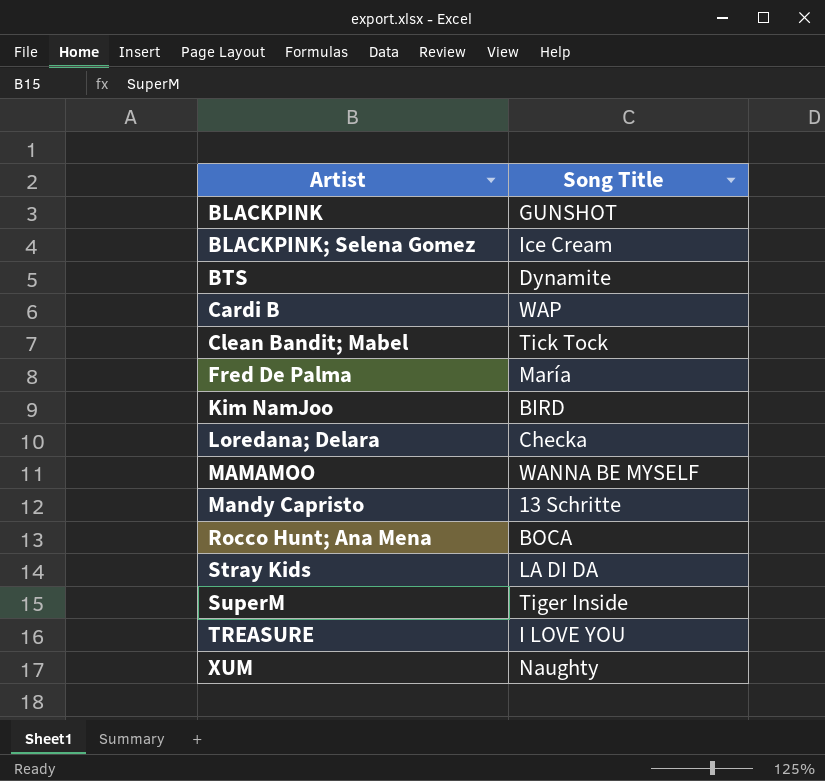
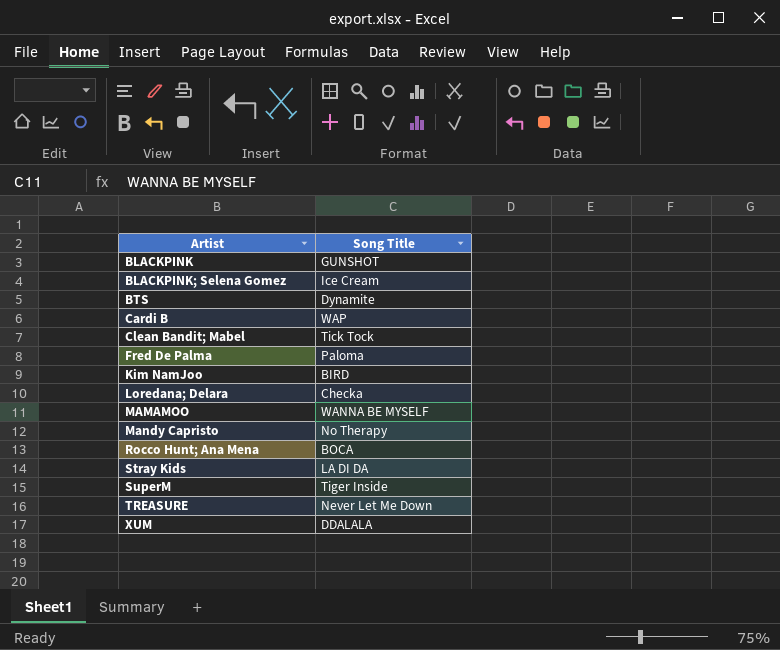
Fred De Palma | Song Title: María -> Paloma
Mandy Capristo | Song Title: 13 Schritte -> No Therapy
TREASURE | Song Title: I LOVE YOU -> Never Let Me Down
XUM | Song Title: Naughty -> DDALALA

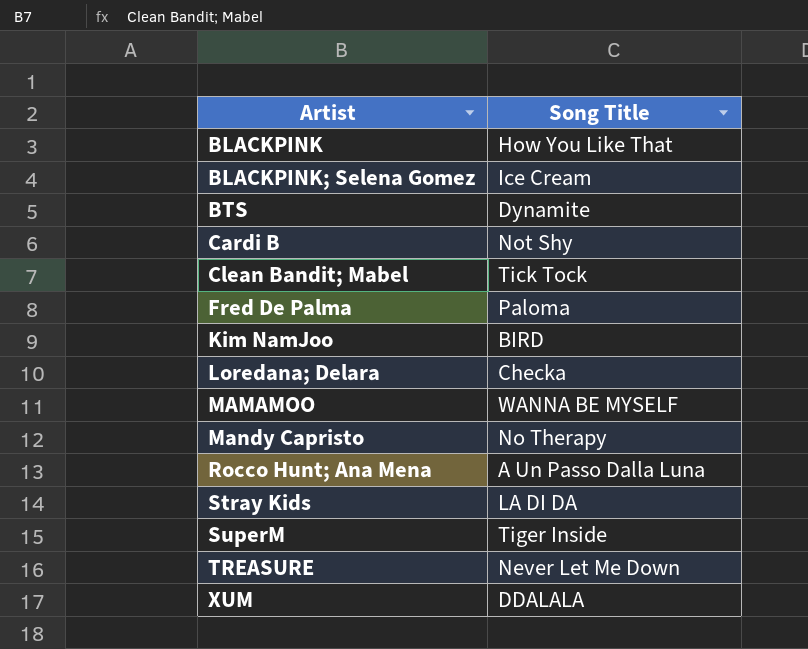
BLACKPINK | Song Title: GUNSHOT -> How You Like That
Cardi B | Song Title: WAP -> Not Shy
Rocco Hunt; Ana Mena | Song Title: BOCA -> A Un Passo Dalla Luna

